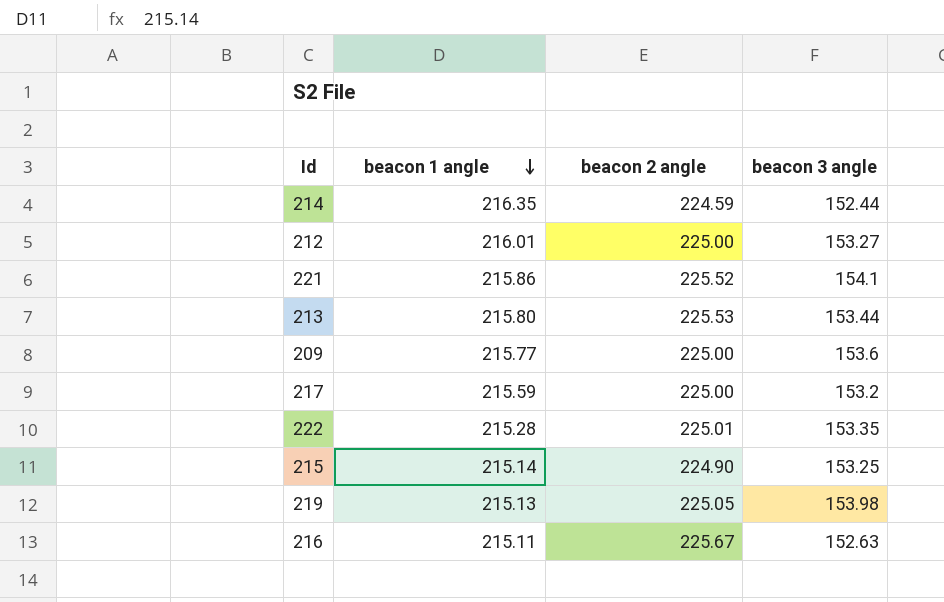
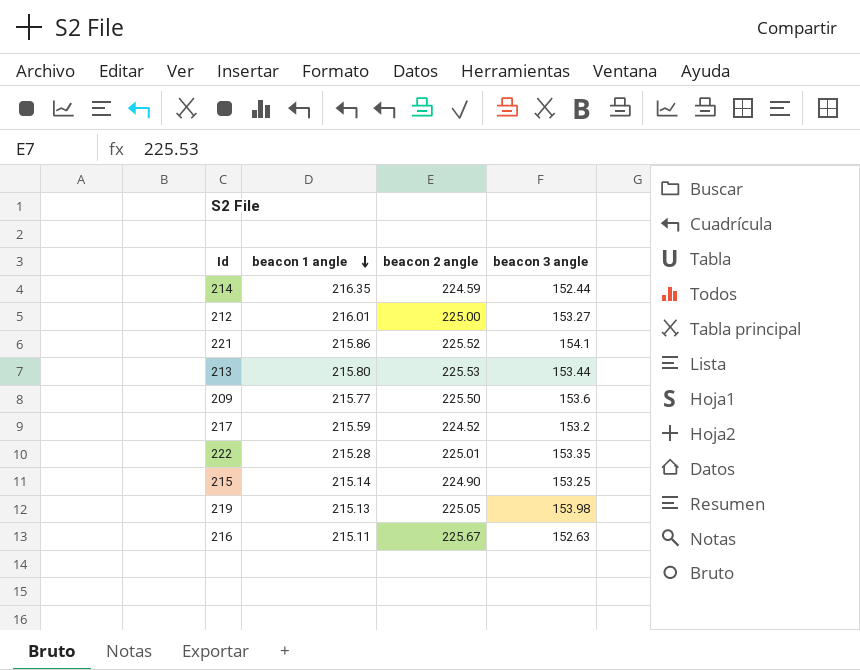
209 | beacon 2 angle: 225.00 -> 225.50
217 | beacon 2 angle: 225.00 -> 224.52

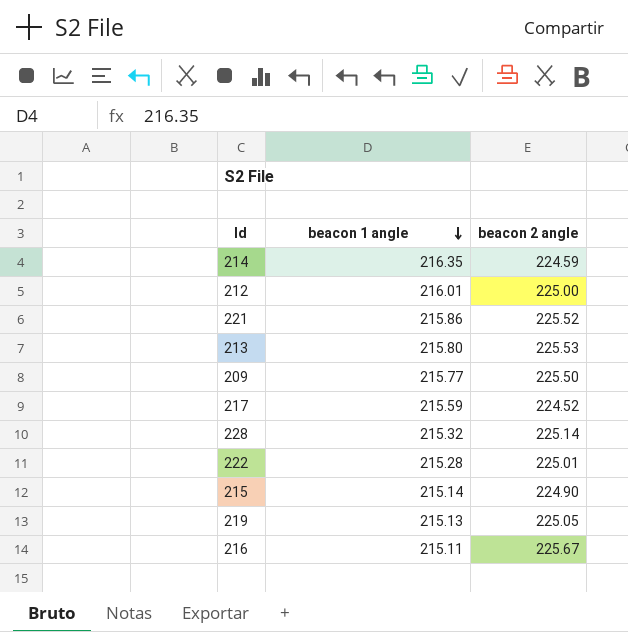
column beacon 3 angle | position: 4 -> none
row 228: none -> 215.32 | 225.14

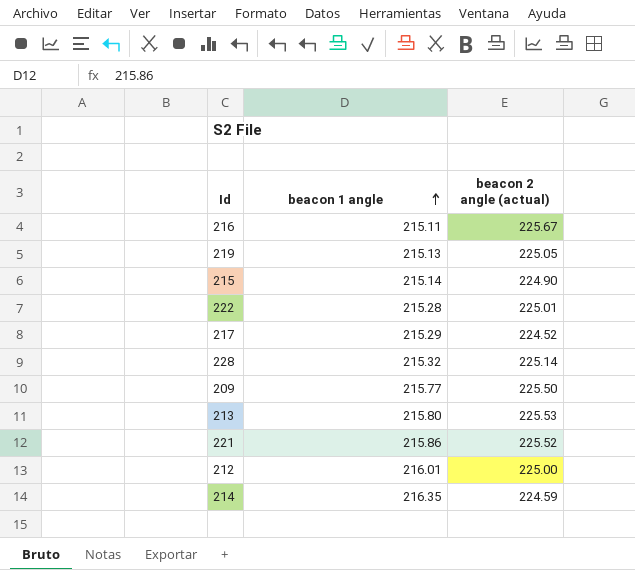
row order: beacon 1 angle descending -> beacon 1 angle ascending
column name: beacon 2 angle -> beacon 2 angle (actual)
217 | beacon 1 angle: 215.59 -> 215.29

